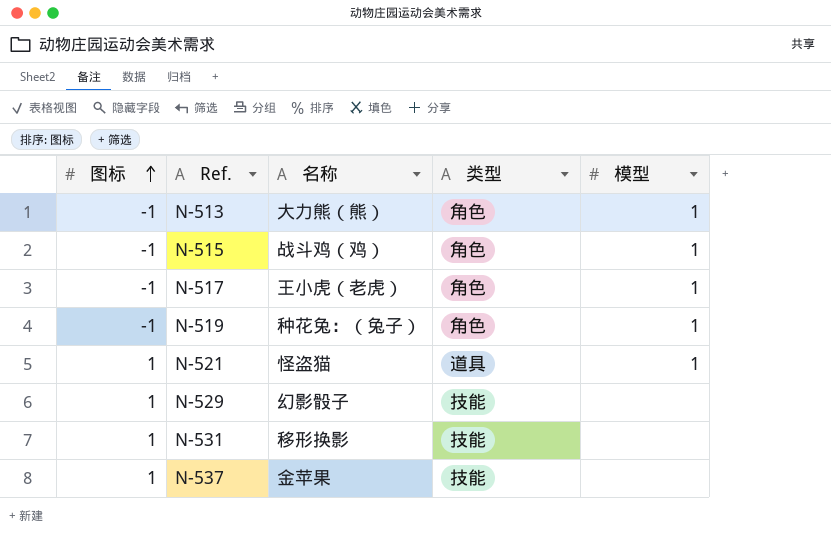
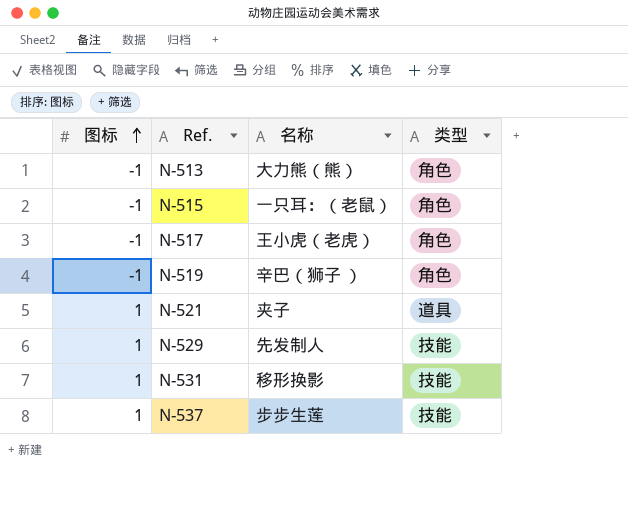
column 模型 | position: 5 -> none
N-515 | 名称: 战斗鸡（鸡） -> 一只耳：（老鼠）
N-519 | 名称: 种花兔：（兔子） -> 辛巴（狮子 ）
N-521 | 名称: 怪盗猫 -> 夹子
N-529 | 名称: 幻影骰子 -> 先发制人
N-537 | 名称: 金苹果 -> 步步生莲

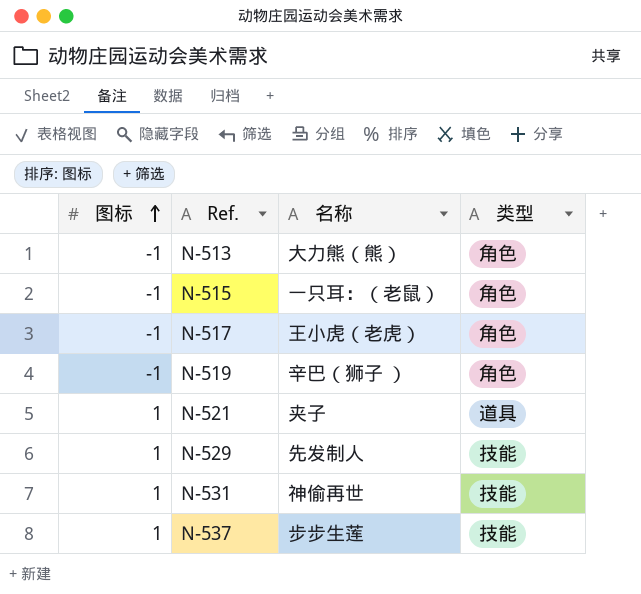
N-531 | 名称: 移形换影 -> 神偷再世

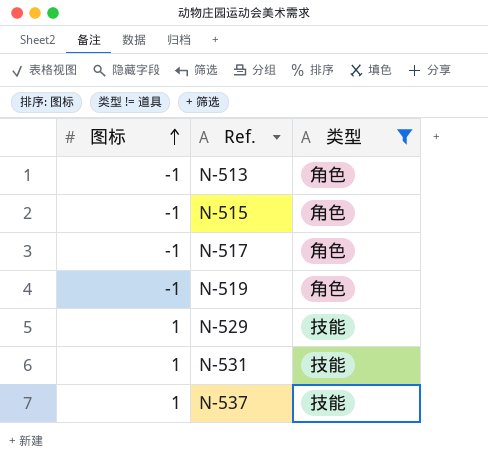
filter: none -> 类型 != 道具
column 名称 | position: 3 -> none

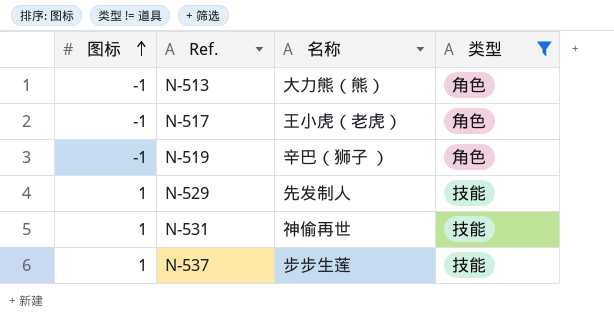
column 名称 | position: none -> 3
row N-515: -1 | 角色 -> none

